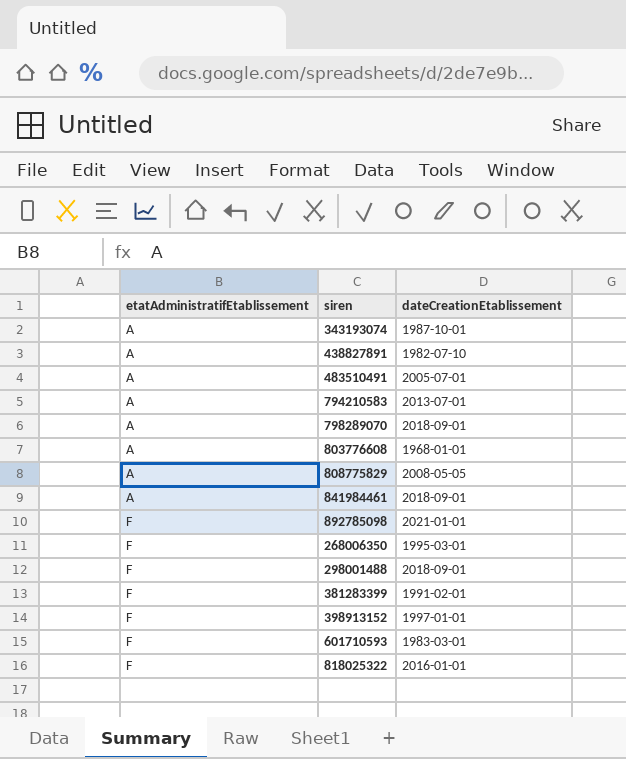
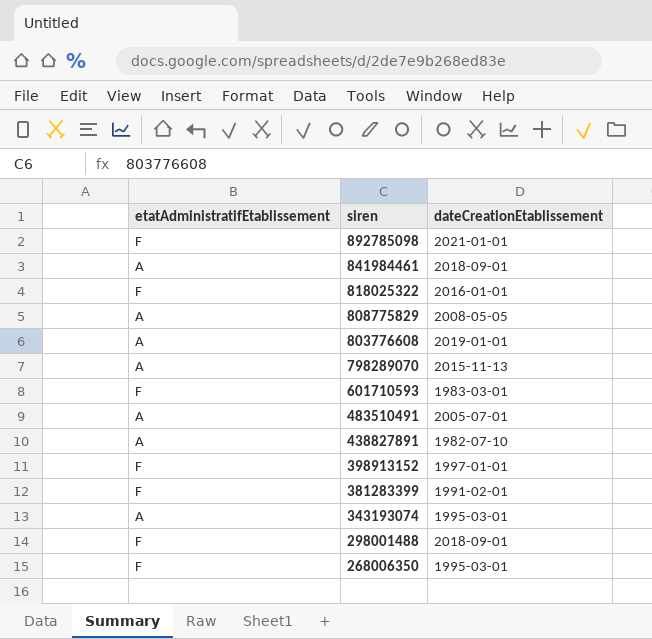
row order: etatAdministratifEtablissement ascending -> siren descending
row 794210583: A | 2013-07-01 -> none
803776608 | dateCreationEtablissement: 1968-01-01 -> 2019-01-01
798289070 | dateCreationEtablissement: 2018-09-01 -> 2015-11-13
343193074 | dateCreationEtablissement: 1987-10-01 -> 1995-03-01

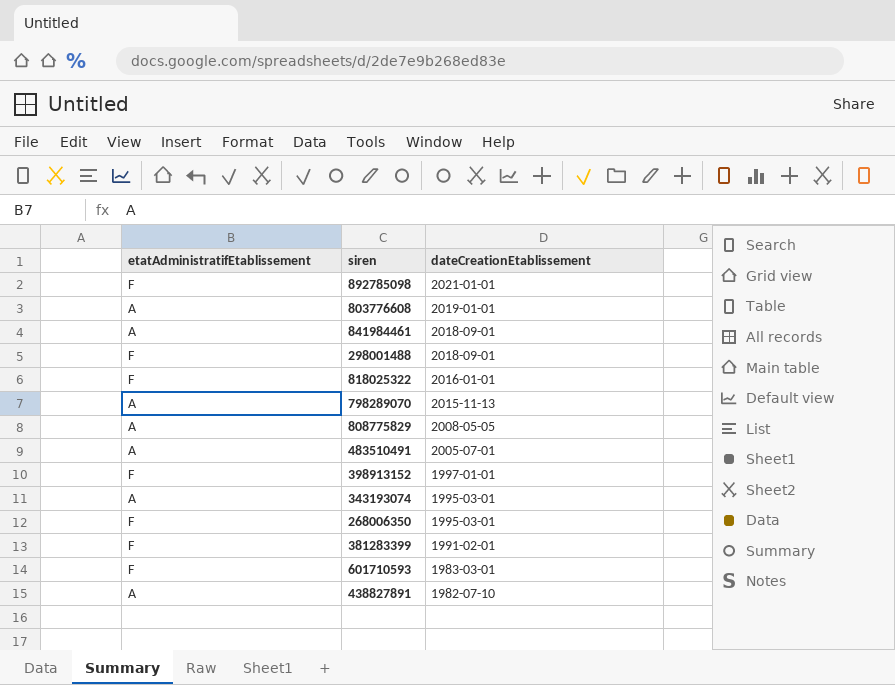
row order: siren descending -> dateCreationEtablissement descending

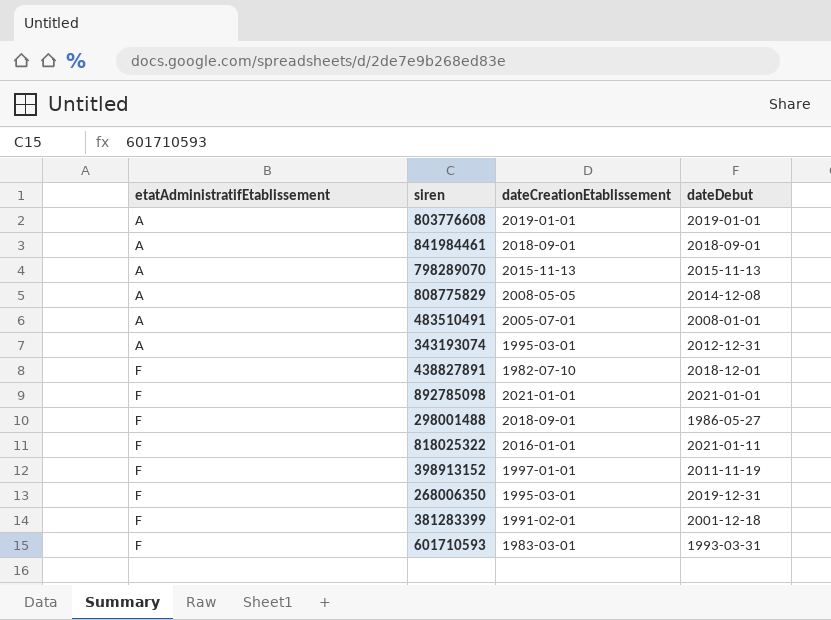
row order: dateCreationEtablissement descending -> etatAdministratifEtablissement ascending
column dateDebut | position: none -> 4
438827891 | etatAdministratifEtablissement: A -> F

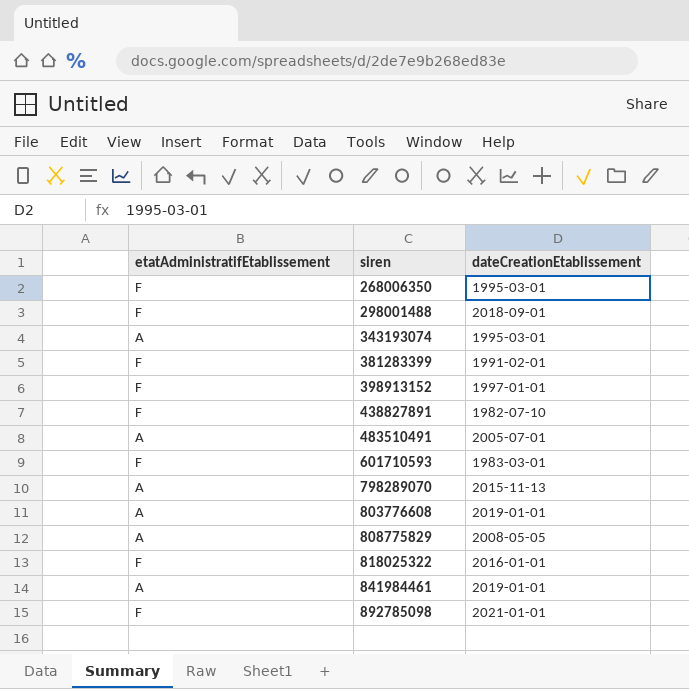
row order: etatAdministratifEtablissement ascending -> siren ascending
column dateDebut | position: 4 -> none
841984461 | dateCreationEtablissement: 2018-09-01 -> 2019-01-01

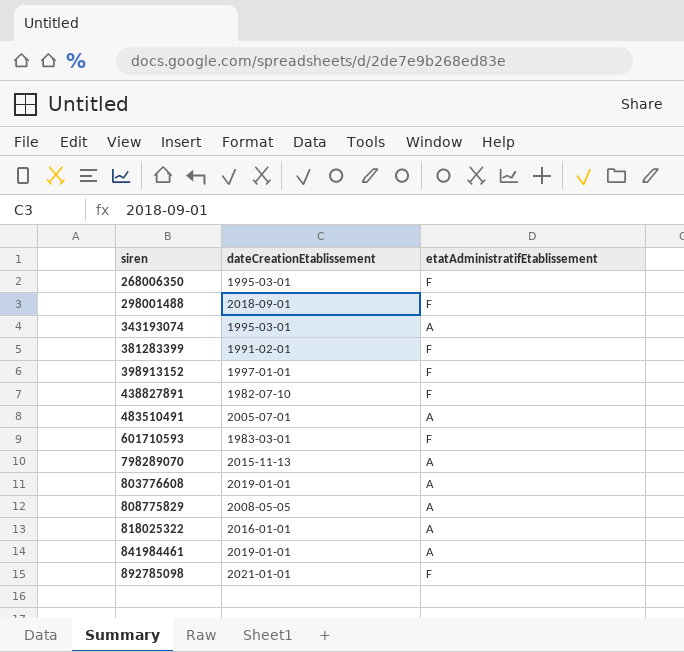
column etatAdministratifEtablissement | position: 1 -> 3
818025322 | etatAdministratifEtablissement: F -> A

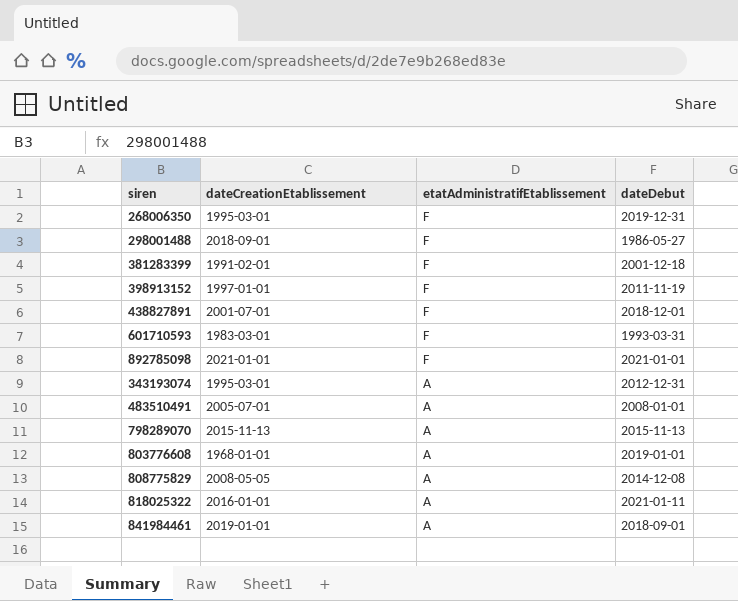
row order: siren ascending -> etatAdministratifEtablissement descending
column dateDebut | position: none -> 4
438827891 | dateCreationEtablissement: 1982-07-10 -> 2001-07-01
803776608 | dateCreationEtablissement: 2019-01-01 -> 1968-01-01

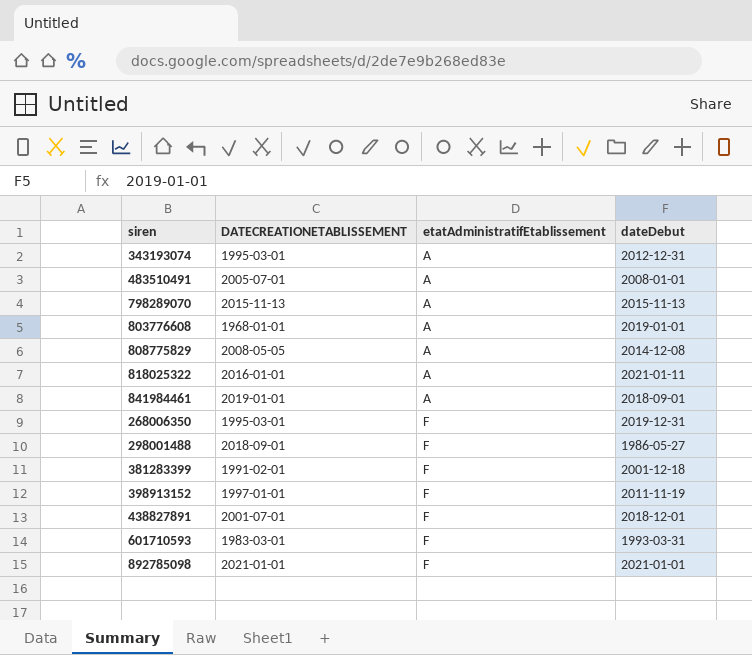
row order: etatAdministratifEtablissement descending -> etatAdministratifEtablissement ascending
column name: dateCreationEtablissement -> DATECREATIONETABLISSEMENT

